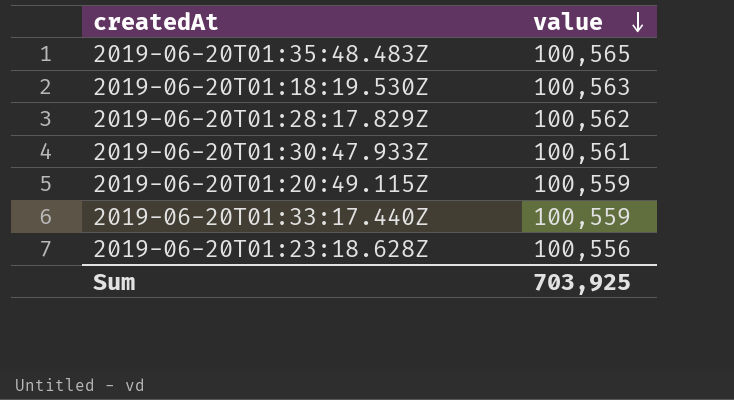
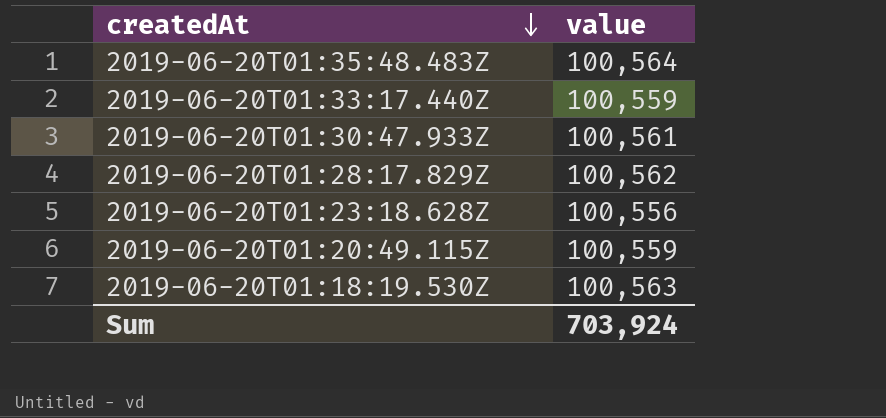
row order: value descending -> createdAt descending
2019-06-20T01:35:48.483Z | value: 100,565 -> 100,564
Sum | value: 703,925 -> 703,924

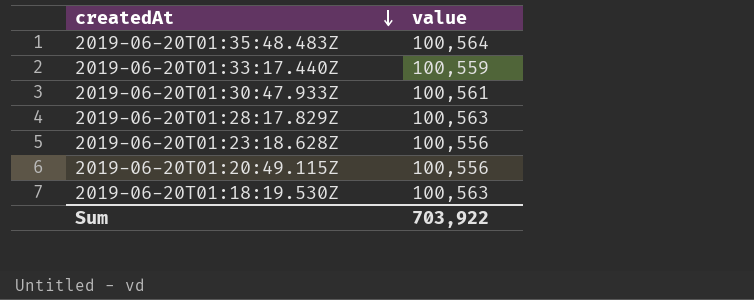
2019-06-20T01:28:17.829Z | value: 100,562 -> 100,563
2019-06-20T01:20:49.115Z | value: 100,559 -> 100,556
Sum | value: 703,924 -> 703,922

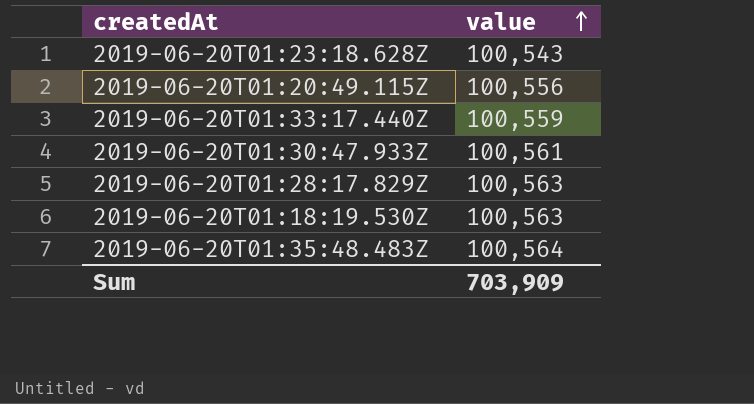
row order: createdAt descending -> value ascending
2019-06-20T01:23:18.628Z | value: 100,556 -> 100,543
Sum | value: 703,922 -> 703,909

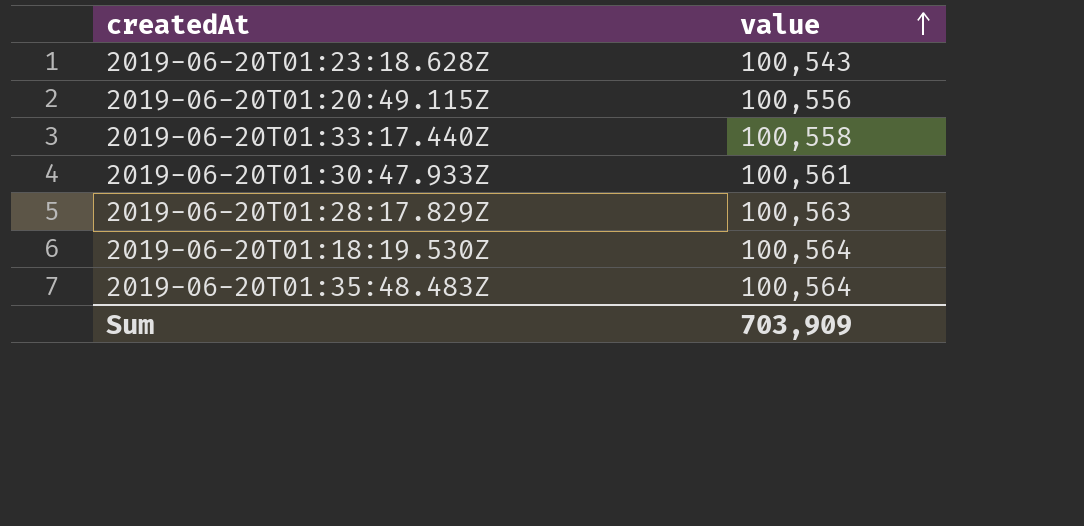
2019-06-20T01:33:17.440Z | value: 100,559 -> 100,558
2019-06-20T01:18:19.530Z | value: 100,563 -> 100,564

